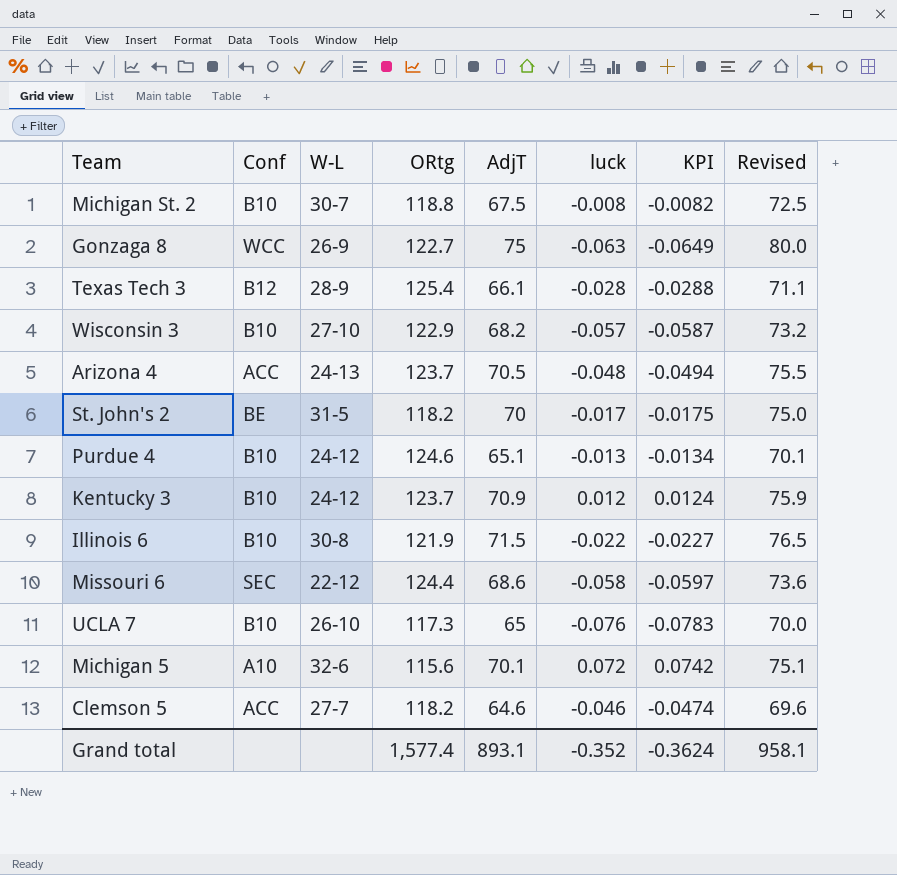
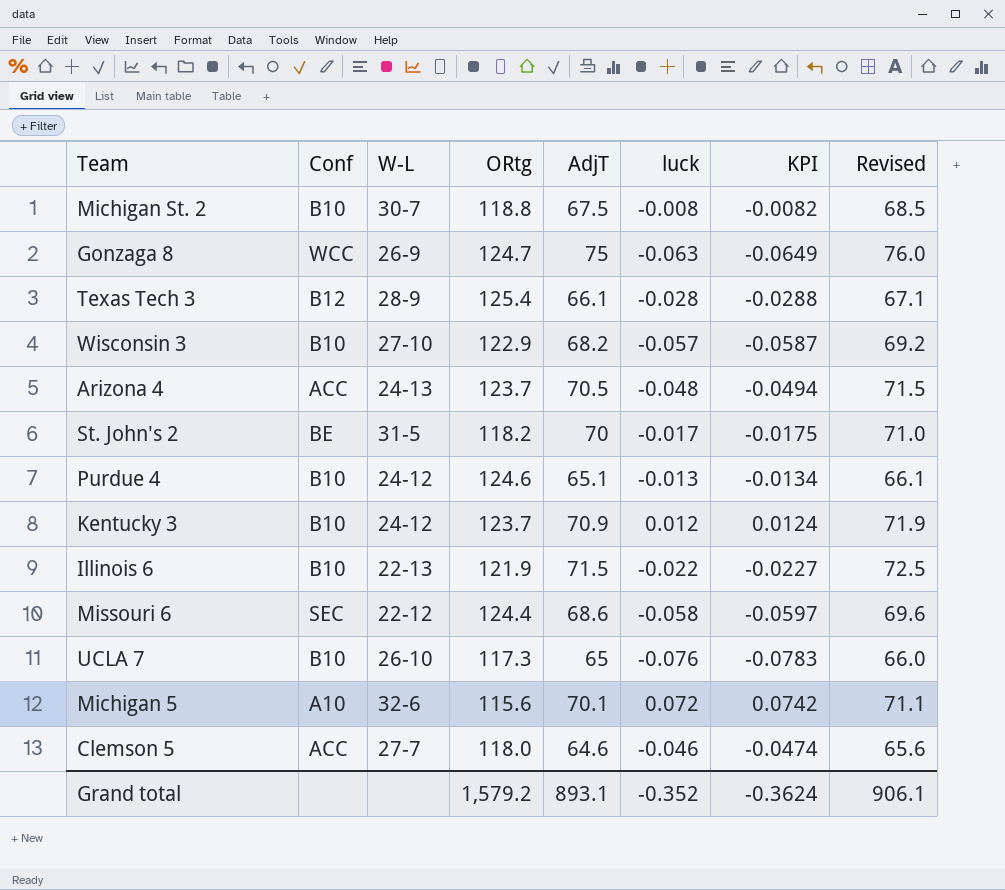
column Revised | formula: [AdjT] + 5 -> [AdjT] + 1
Gonzaga 8 | ORtg: 122.7 -> 124.7
Illinois 6 | W-L: 30-8 -> 22-13
Clemson 5 | ORtg: 118.2 -> 118.0
Grand total | ORtg: 1,577.4 -> 1,579.2
Grand total | Revised: 958.1 -> 906.1

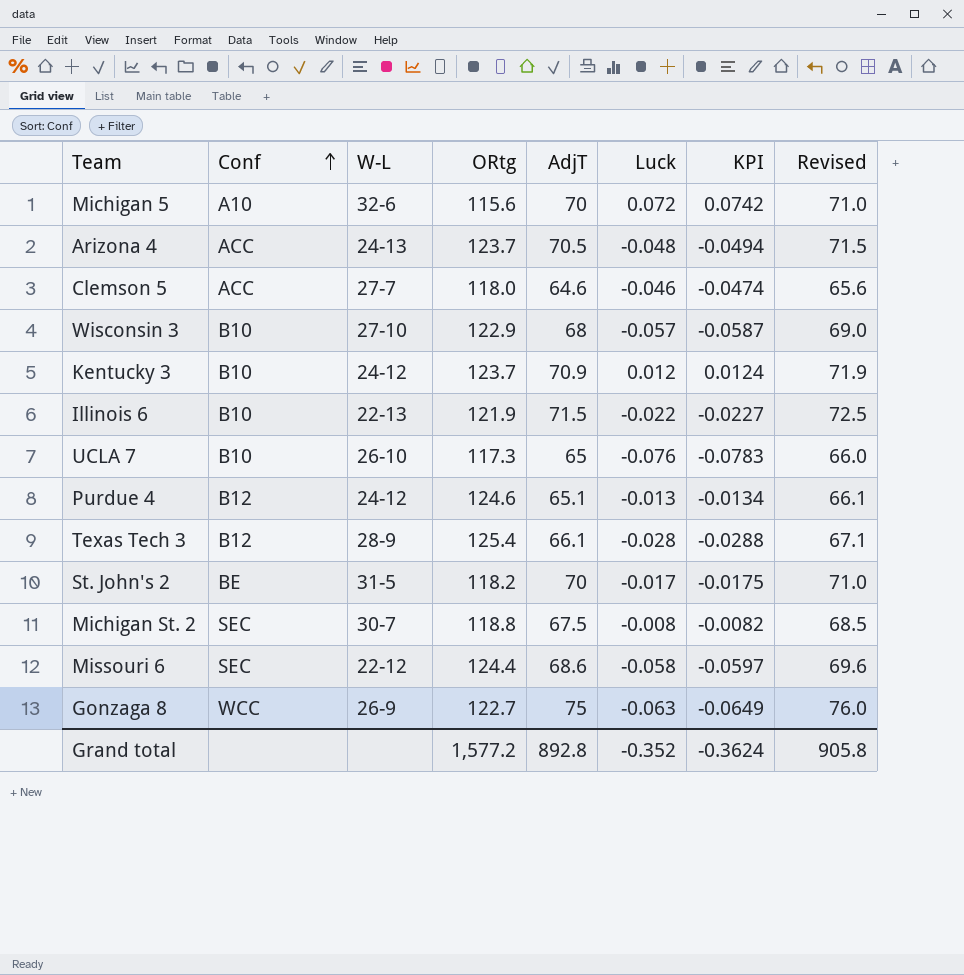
row order: none -> Conf ascending
column name: luck -> Luck
Michigan 5 | AdjT: 70.1 -> 70
Michigan 5 | Revised: 71.1 -> 71.0
Wisconsin 3 | AdjT: 68.2 -> 68
Wisconsin 3 | Revised: 69.2 -> 69.0
Purdue 4 | Conf: B10 -> B12
Michigan St. 2 | Conf: B10 -> SEC
Gonzaga 8 | ORtg: 124.7 -> 122.7
Grand total | ORtg: 1,579.2 -> 1,577.2
Grand total | AdjT: 893.1 -> 892.8
Grand total | Revised: 906.1 -> 905.8

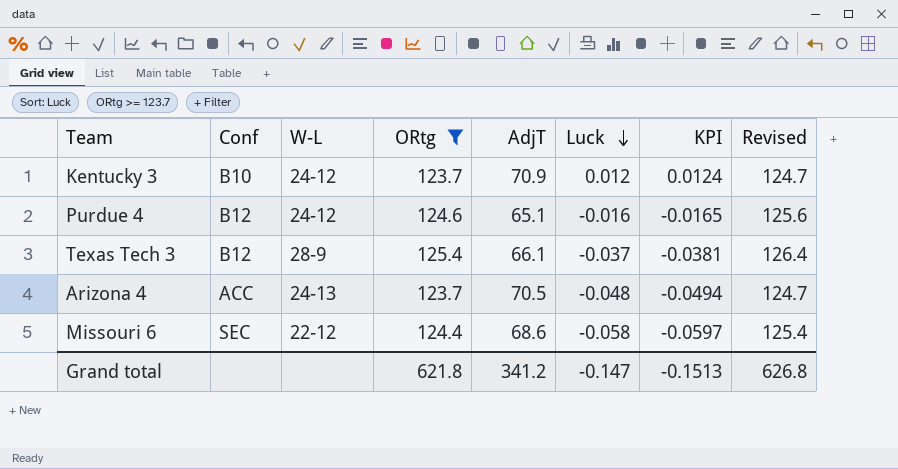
filter: none -> ORtg >= 123.7
row order: Conf ascending -> Luck descending
column Revised | formula: [AdjT] + 1 -> [ORtg] + 1
Purdue 4 | Luck: -0.013 -> -0.016
Purdue 4 | KPI: -0.0134 -> -0.0165
Texas Tech 3 | Luck: -0.028 -> -0.037
Texas Tech 3 | KPI: -0.0288 -> -0.0381
Grand total | ORtg: 1,577.2 -> 621.8
Grand total | AdjT: 892.8 -> 341.2
Grand total | Luck: -0.352 -> -0.147
Grand total | KPI: -0.3624 -> -0.1513
Grand total | Revised: 905.8 -> 626.8

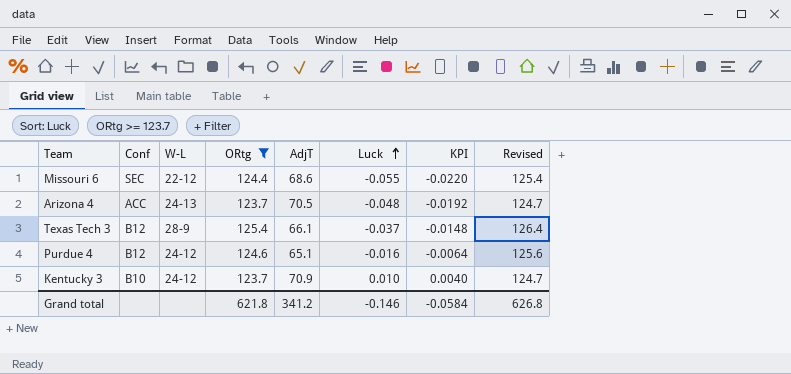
row order: Luck descending -> Luck ascending
column KPI | formula: [Luck] * 1.03 -> [Luck] * 0.4
Missouri 6 | Luck: -0.058 -> -0.055
Kentucky 3 | Luck: 0.012 -> 0.010
Grand total | Luck: -0.147 -> -0.146
Grand total | KPI: -0.1513 -> -0.0584

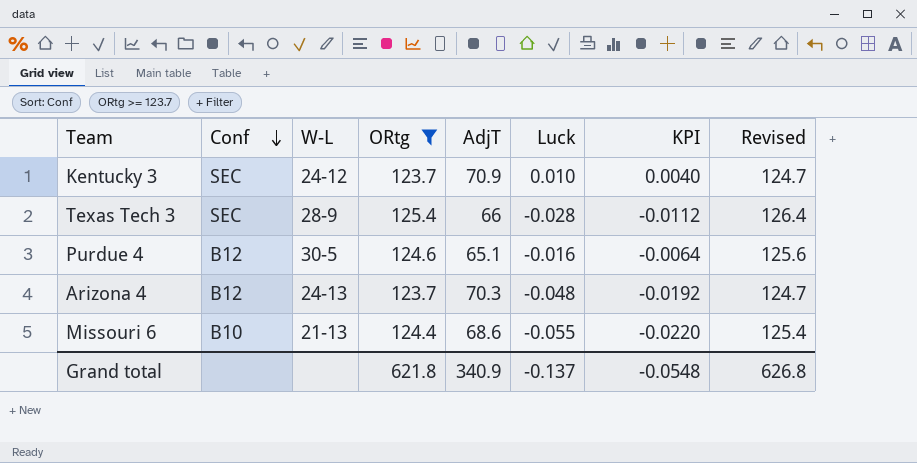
row order: Luck ascending -> Conf descending
Kentucky 3 | Conf: B10 -> SEC
Texas Tech 3 | Conf: B12 -> SEC
Texas Tech 3 | AdjT: 66.1 -> 66
Texas Tech 3 | Luck: -0.037 -> -0.028
Texas Tech 3 | KPI: -0.0148 -> -0.0112
Purdue 4 | W-L: 24-12 -> 30-5
Arizona 4 | Conf: ACC -> B12
Arizona 4 | AdjT: 70.5 -> 70.3
Missouri 6 | Conf: SEC -> B10
Missouri 6 | W-L: 22-12 -> 21-13
Grand total | AdjT: 341.2 -> 340.9
Grand total | Luck: -0.146 -> -0.137
Grand total | KPI: -0.0584 -> -0.0548

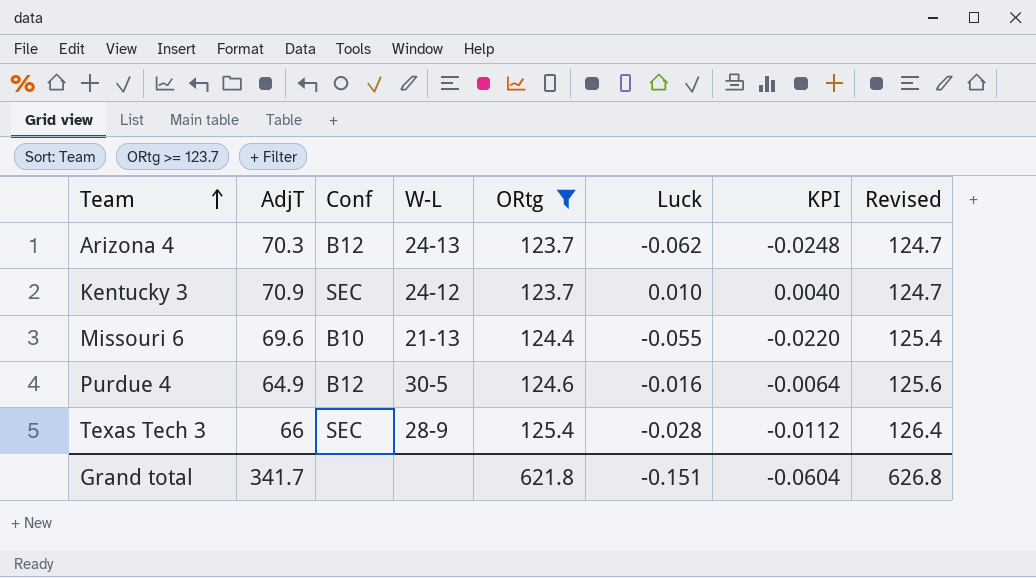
row order: Conf descending -> Team ascending
column AdjT | position: 5 -> 2
Arizona 4 | Luck: -0.048 -> -0.062
Arizona 4 | KPI: -0.0192 -> -0.0248
Missouri 6 | AdjT: 68.6 -> 69.6
Purdue 4 | AdjT: 65.1 -> 64.9
Grand total | AdjT: 340.9 -> 341.7
Grand total | Luck: -0.137 -> -0.151
Grand total | KPI: -0.0548 -> -0.0604

